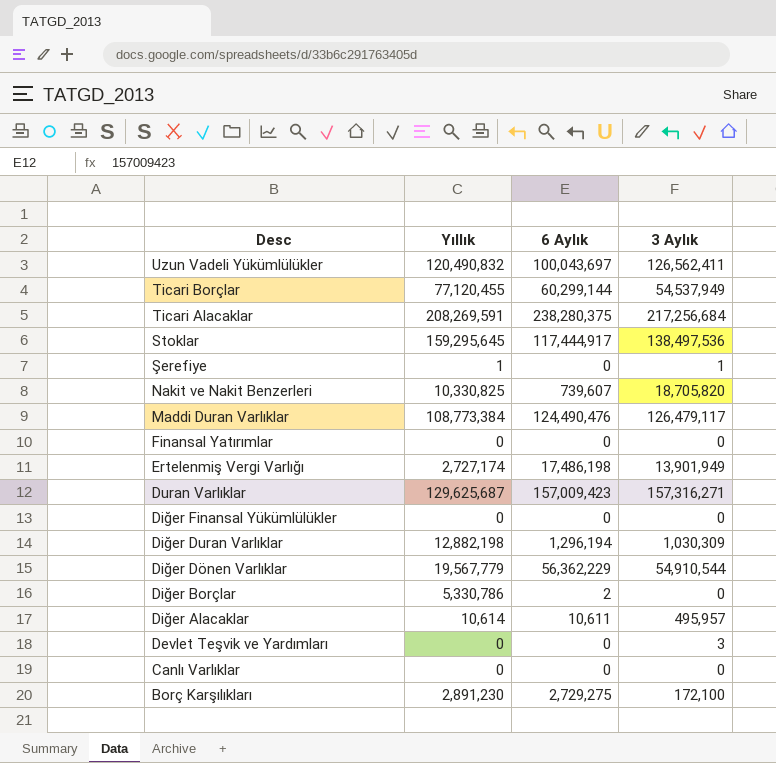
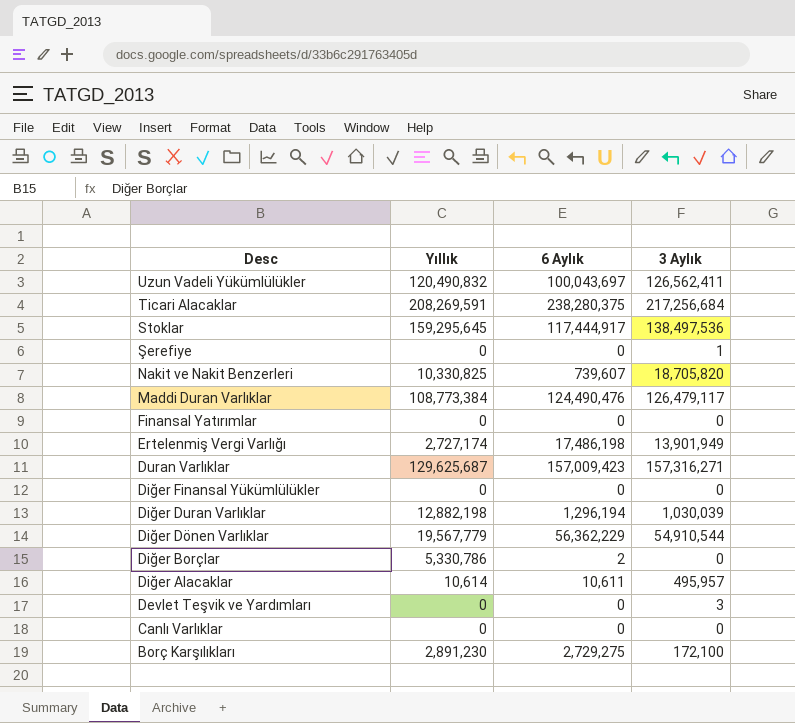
row Ticari Borçlar: 77,120,455 | 60,299,144 | 54,537,949 -> none
Şerefiye | Yıllık: 1 -> 0
Diğer Duran Varlıklar | 3 Aylık: 1,030,309 -> 1,030,039

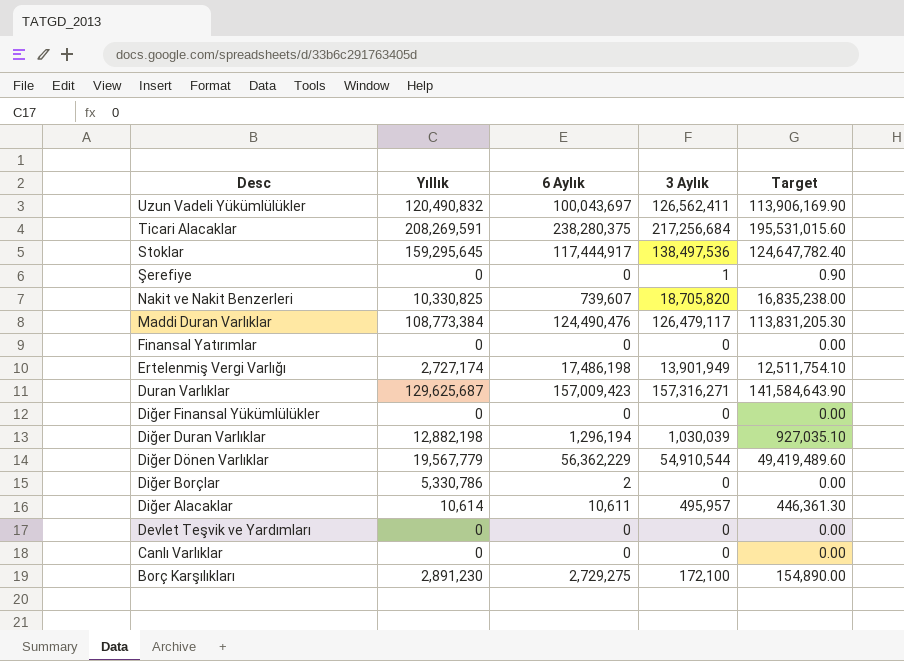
column Target | formula: none -> [3 Aylık] * 0.9
Devlet Teşvik ve Yardımları | 3 Aylık: 3 -> 0

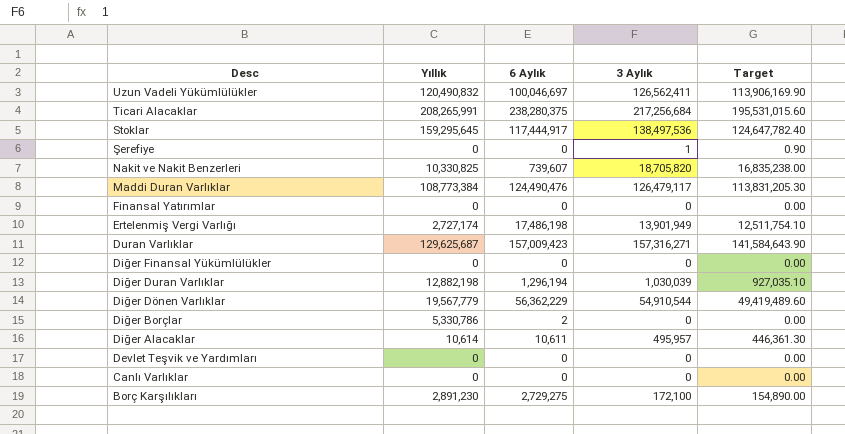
Uzun Vadeli Yükümlülükler | 6 Aylık: 100,043,697 -> 100,046,697
Ticari Alacaklar | Yıllık: 208,269,591 -> 208,265,991

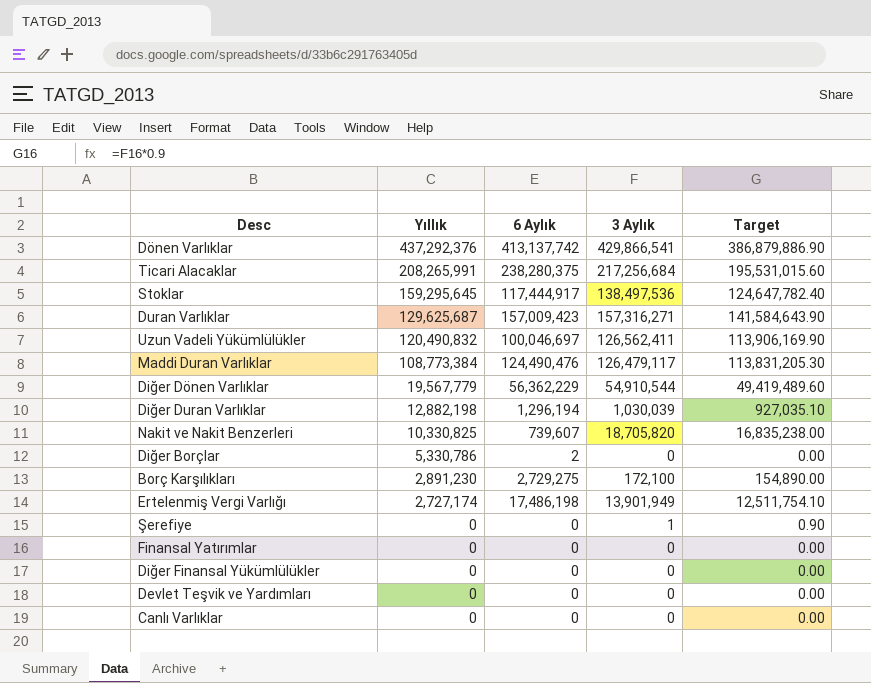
row order: Desc descending -> Yıllık descending
row Diğer Alacaklar: 10,614 | 10,611 | 495,957 | 446,361.30 -> none
row Dönen Varlıklar: none -> 437,292,376 | 413,137,742 | 429,866,541 | 386,879,886.90

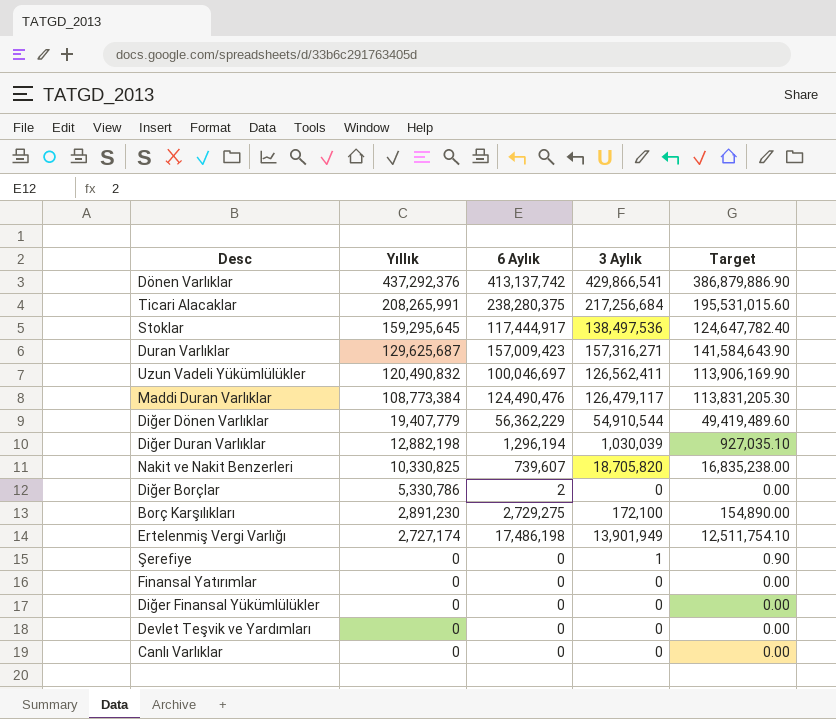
Diğer Dönen Varlıklar | Yıllık: 19,567,779 -> 19,407,779

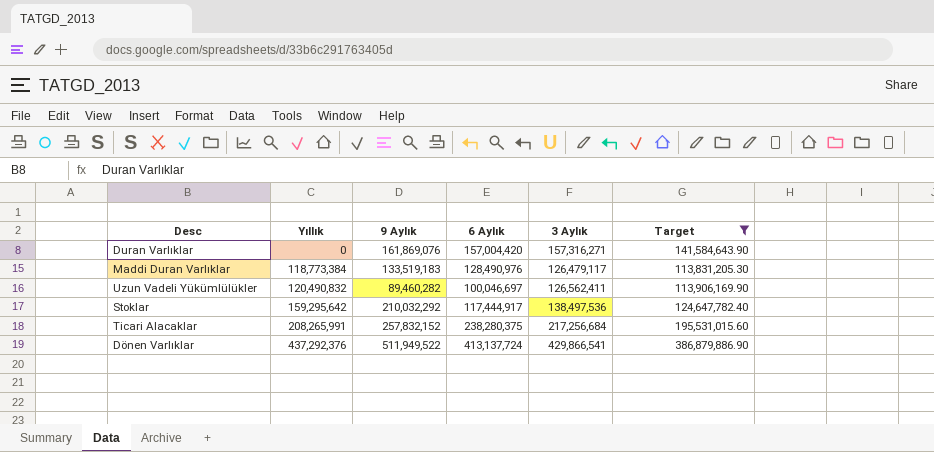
filter: none -> Target >= 113,831,205.30
row order: Yıllık descending -> Yıllık ascending
column 9 Aylık | position: none -> 3
Duran Varlıklar | Yıllık: 129,625,687 -> 0
Duran Varlıklar | 6 Aylık: 157,009,423 -> 157,004,420
Maddi Duran Varlıklar | Yıllık: 108,773,384 -> 118,773,384
Maddi Duran Varlıklar | 6 Aylık: 124,490,476 -> 128,490,976
Stoklar | Yıllık: 159,295,645 -> 159,295,642
Dönen Varlıklar | 6 Aylık: 413,137,742 -> 413,137,724

